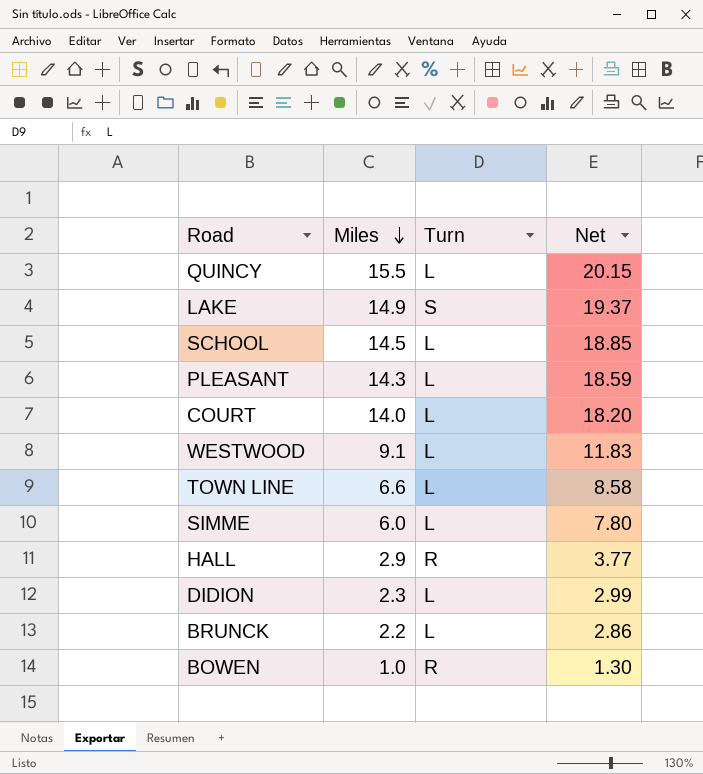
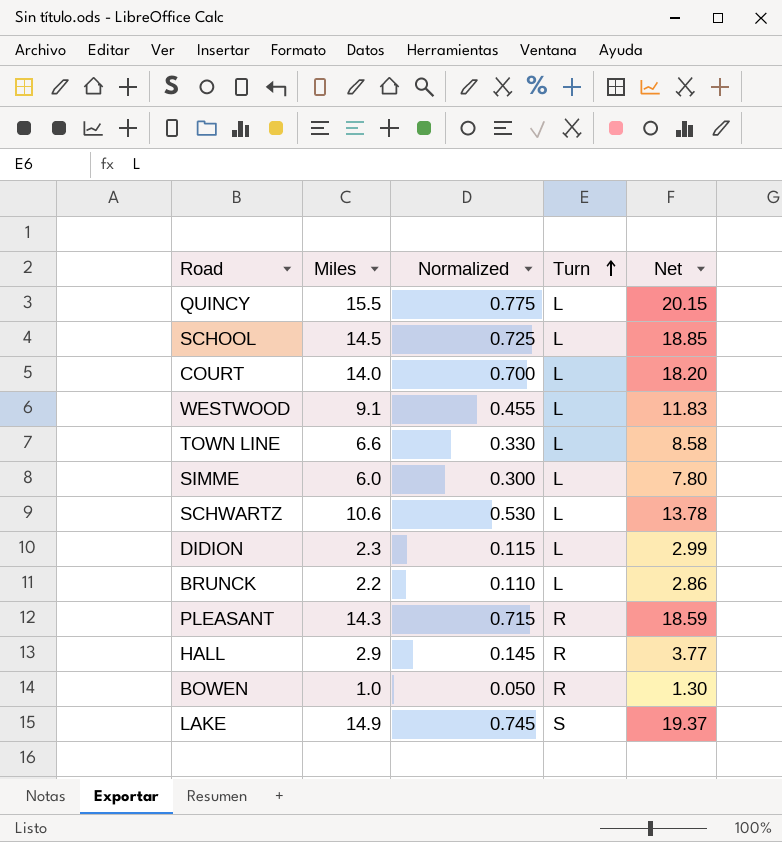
row order: Miles descending -> Turn ascending
column Normalized | formula: none -> [Miles] * 0.05
row SCHWARTZ: none -> 10.6 | 0.530 | L | 13.78
PLEASANT | Turn: L -> R

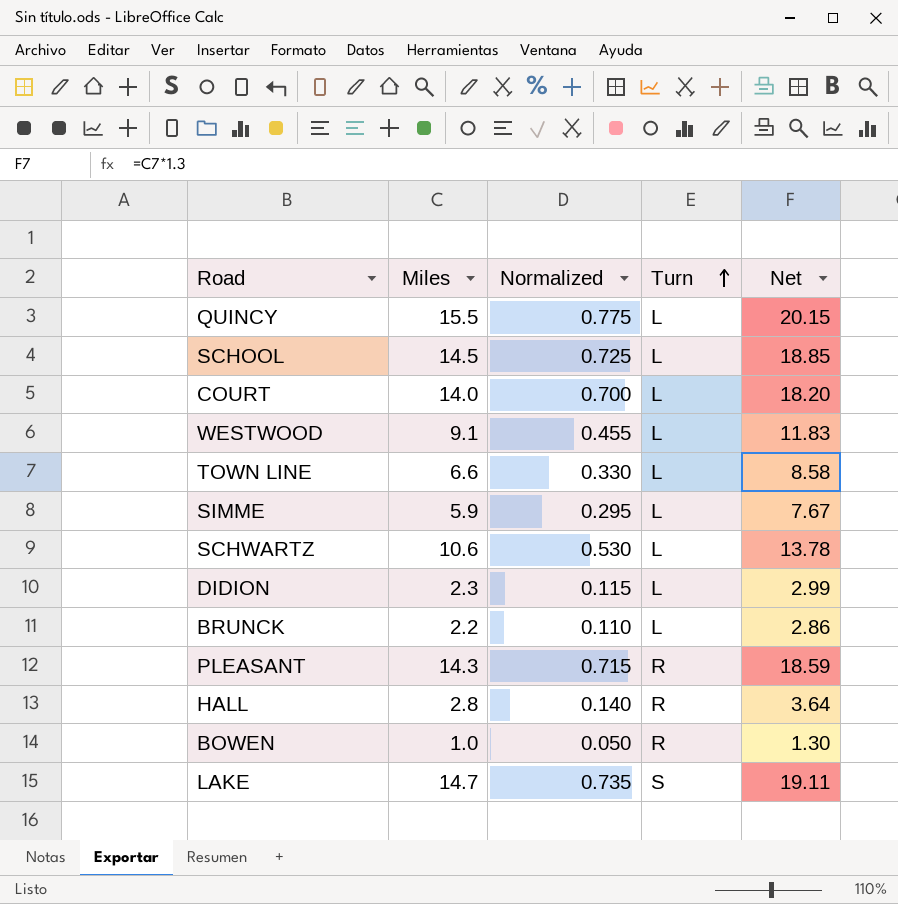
SIMME | Miles: 6.0 -> 5.9
SIMME | Normalized: 0.300 -> 0.295
SIMME | Net: 7.80 -> 7.67
HALL | Miles: 2.9 -> 2.8
HALL | Normalized: 0.145 -> 0.140
HALL | Net: 3.77 -> 3.64
LAKE | Miles: 14.9 -> 14.7
LAKE | Normalized: 0.745 -> 0.735
LAKE | Net: 19.37 -> 19.11

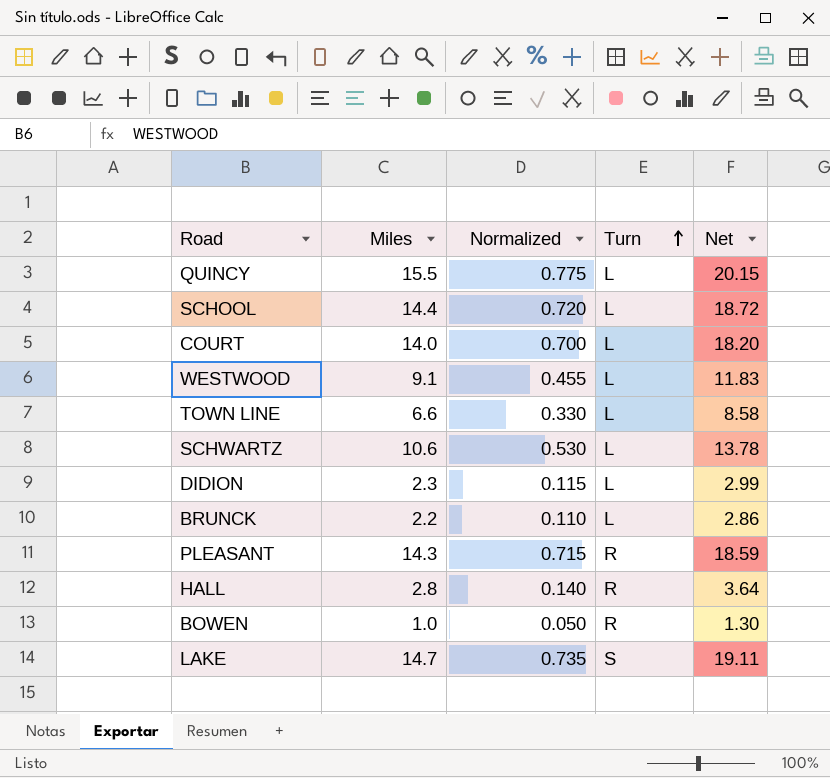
row SIMME: 5.9 | 0.295 | L | 7.67 -> none
SCHOOL | Miles: 14.5 -> 14.4
SCHOOL | Normalized: 0.725 -> 0.720
SCHOOL | Net: 18.85 -> 18.72

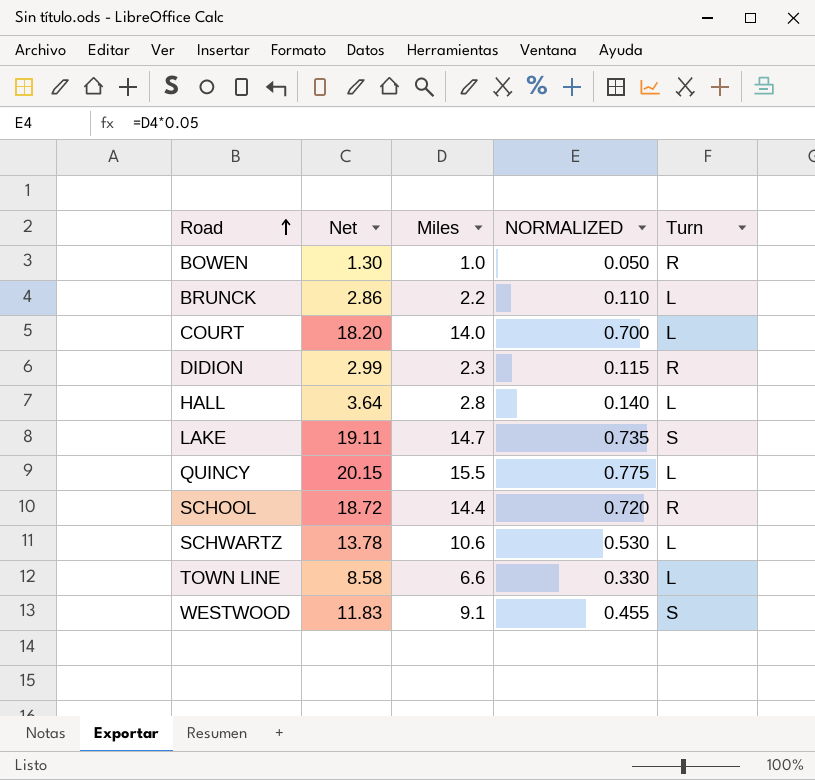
row order: Turn ascending -> Road ascending
column Net | position: 5 -> 2
column name: Normalized -> NORMALIZED
row PLEASANT: 14.3 | 0.715 | R | 18.59 -> none
DIDION | Turn: L -> R
HALL | Turn: R -> L
SCHOOL | Turn: L -> R
WESTWOOD | Turn: L -> S

